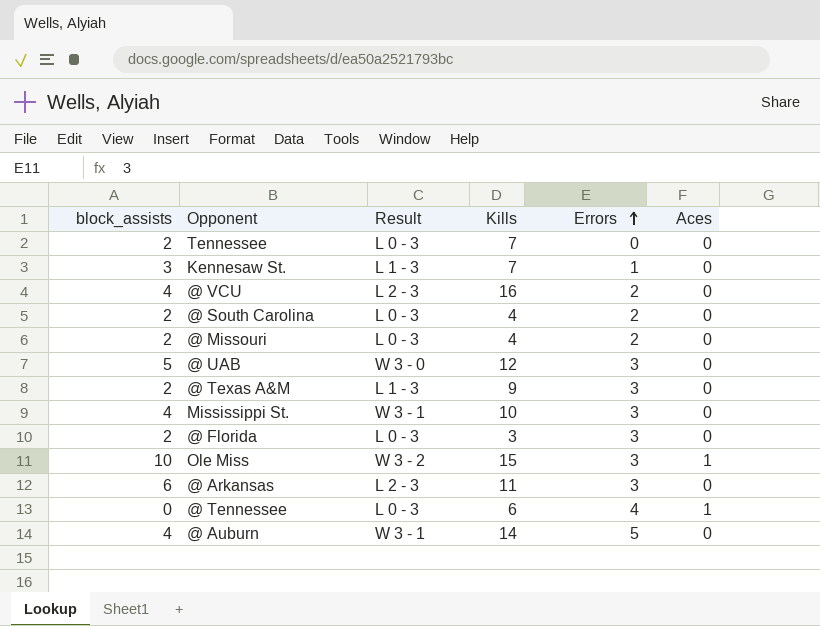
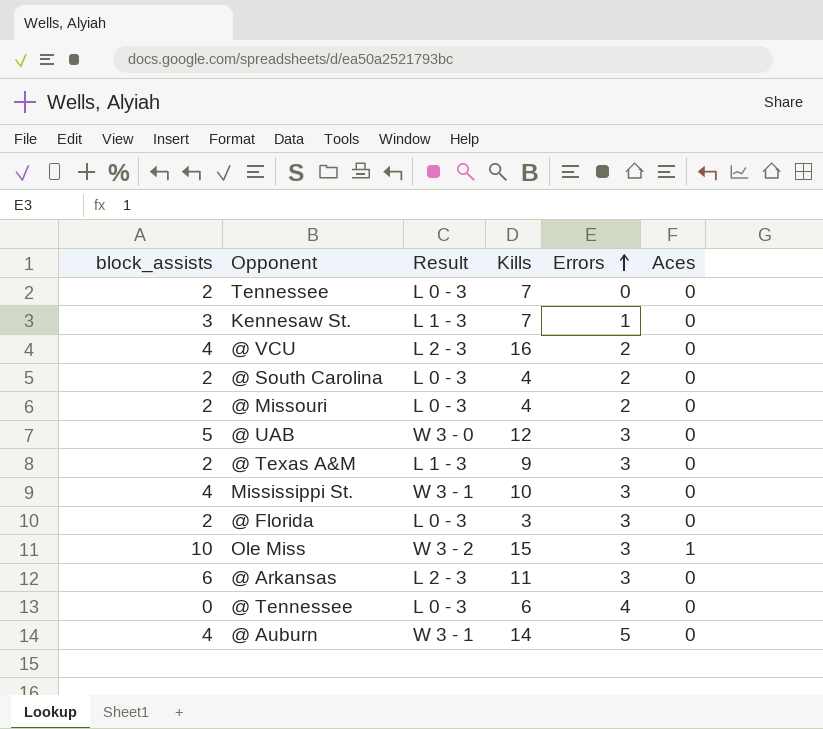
@ Tennessee | Aces: 1 -> 0

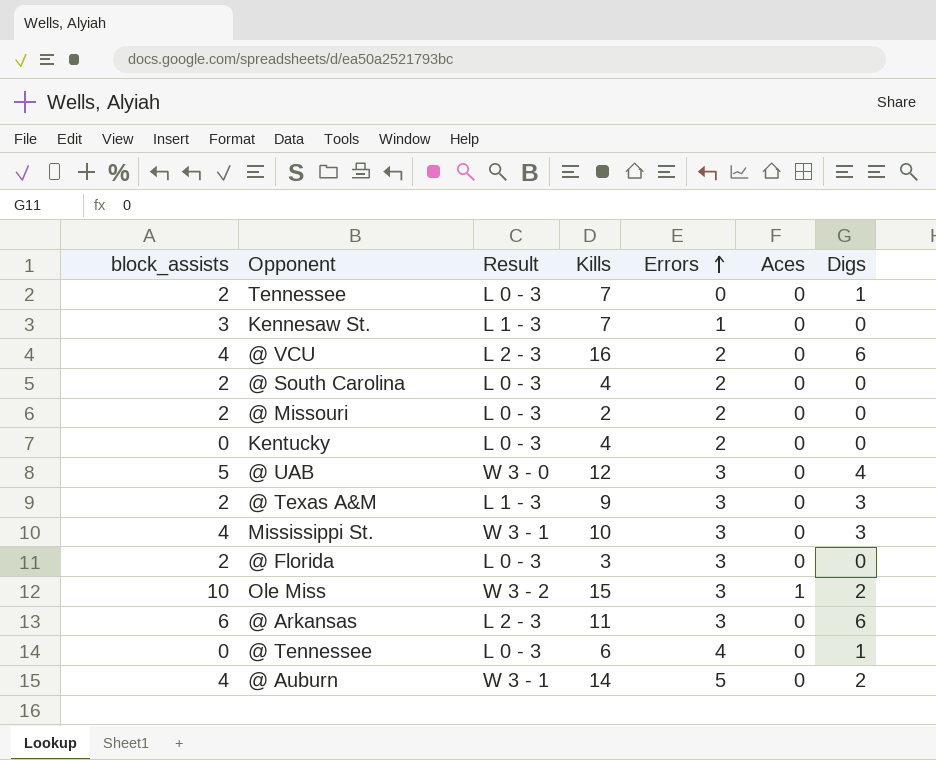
column Digs | position: none -> 7
@ Missouri | Kills: 4 -> 2
row Kentucky: none -> 0 | L 0 - 3 | 4 | 2 | 0 | 0

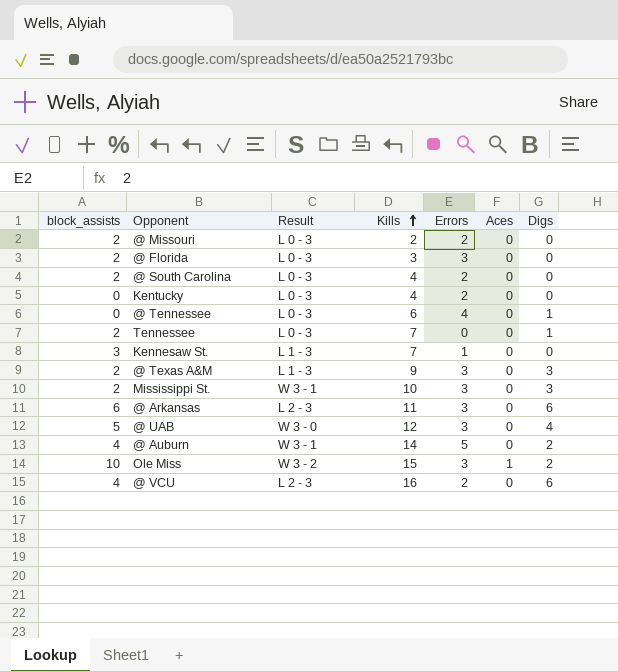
row order: Errors ascending -> Kills ascending
Mississippi St. | block_assists: 4 -> 2

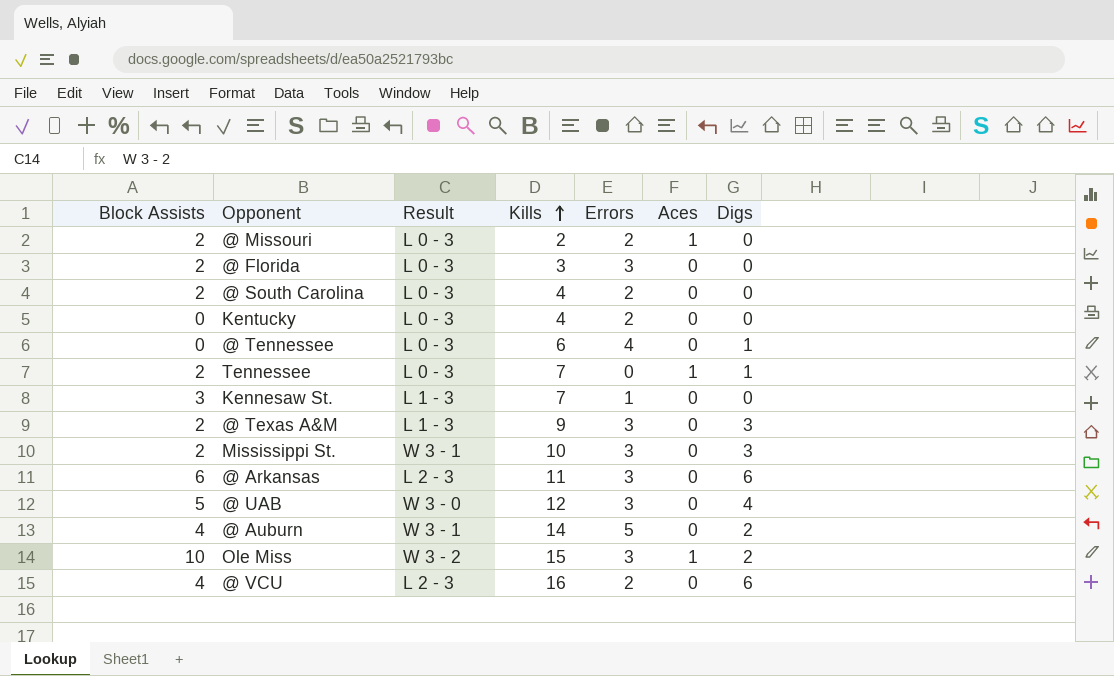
column name: block_assists -> Block Assists
@ Missouri | Aces: 0 -> 1
Tennessee | Aces: 0 -> 1

